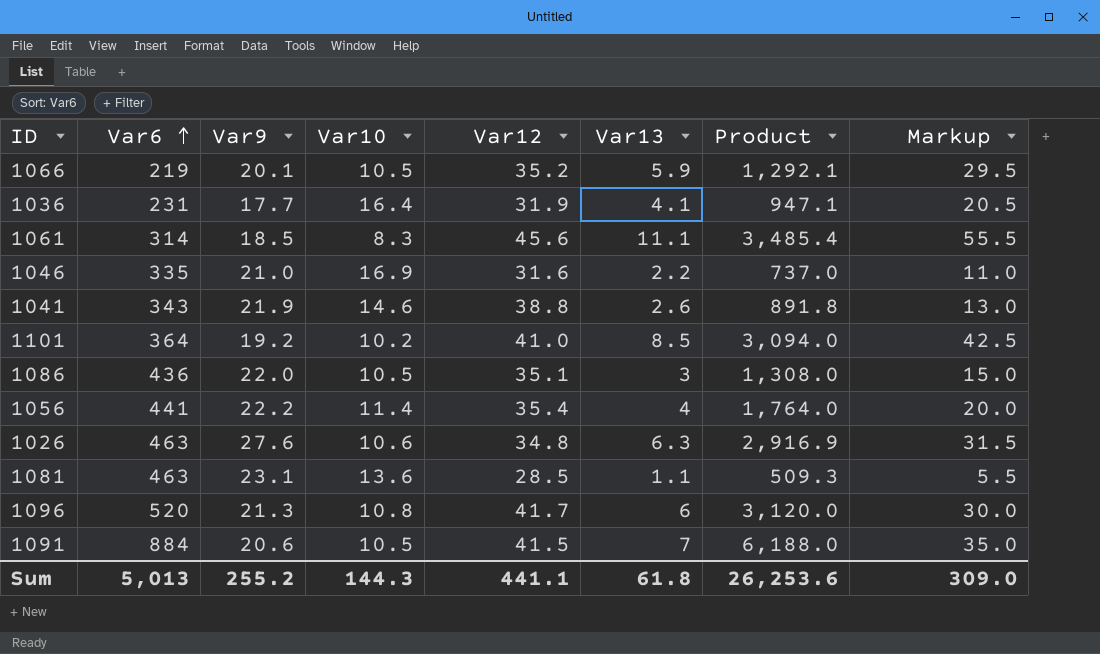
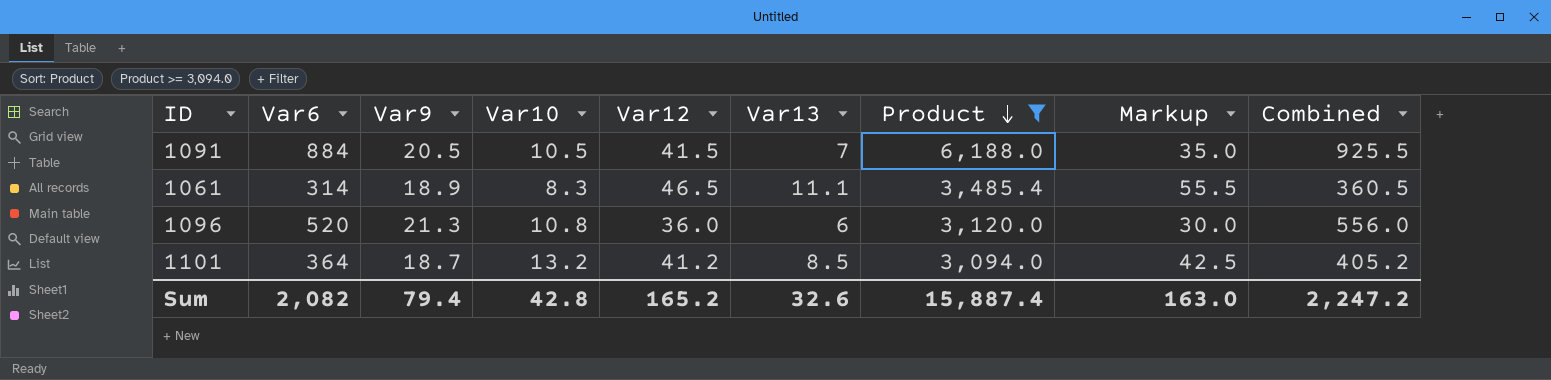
filter: none -> Product >= 3,094.0
row order: Var6 ascending -> Product descending
column Combined | formula: none -> [Var6] + [Var12]
1091 | Var9: 20.6 -> 20.5
1061 | Var9: 18.5 -> 18.9
1061 | Var12: 45.6 -> 46.5
1096 | Var12: 41.7 -> 36.0
1101 | Var9: 19.2 -> 18.7
1101 | Var10: 10.2 -> 13.2
1101 | Var12: 41.0 -> 41.2
Sum | Var6: 5,013 -> 2,082
Sum | Var9: 255.2 -> 79.4
Sum | Var10: 144.3 -> 42.8
Sum | Var12: 441.1 -> 165.2
Sum | Var13: 61.8 -> 32.6
Sum | Product: 26,253.6 -> 15,887.4
Sum | Markup: 309.0 -> 163.0

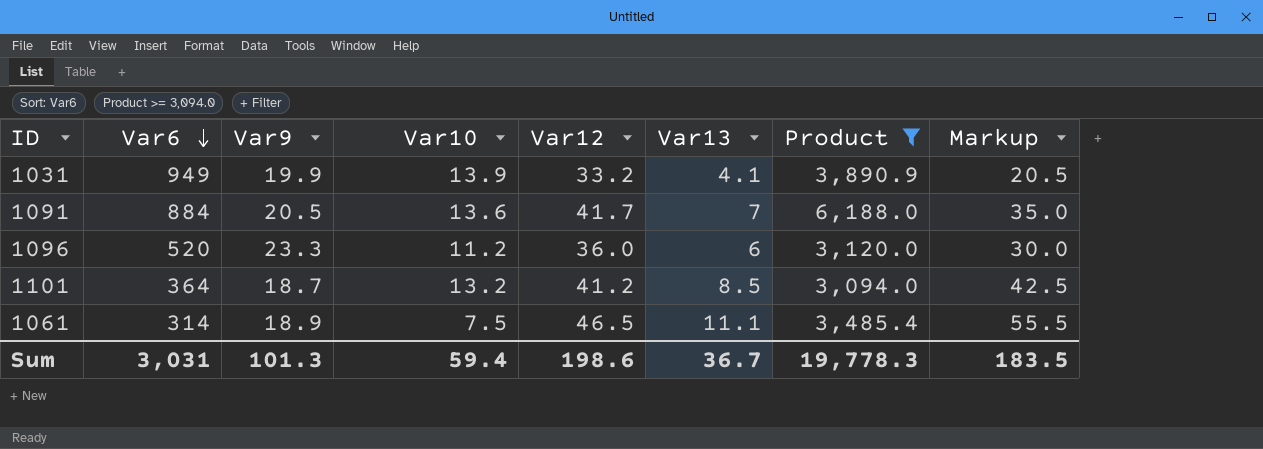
row order: Product descending -> Var6 descending
column Combined | formula: [Var6] + [Var12] -> none
row 1031: none -> 949 | 19.9 | 13.9 | 33.2 | 4.1 | 3,890.9 | 20.5
1091 | Var10: 10.5 -> 13.6
1091 | Var12: 41.5 -> 41.7
1096 | Var9: 21.3 -> 23.3
1096 | Var10: 10.8 -> 11.2
1061 | Var10: 8.3 -> 7.5
Sum | Var6: 2,082 -> 3,031
Sum | Var9: 79.4 -> 101.3
Sum | Var10: 42.8 -> 59.4
Sum | Var12: 165.2 -> 198.6
Sum | Var13: 32.6 -> 36.7
Sum | Product: 15,887.4 -> 19,778.3
Sum | Markup: 163.0 -> 183.5

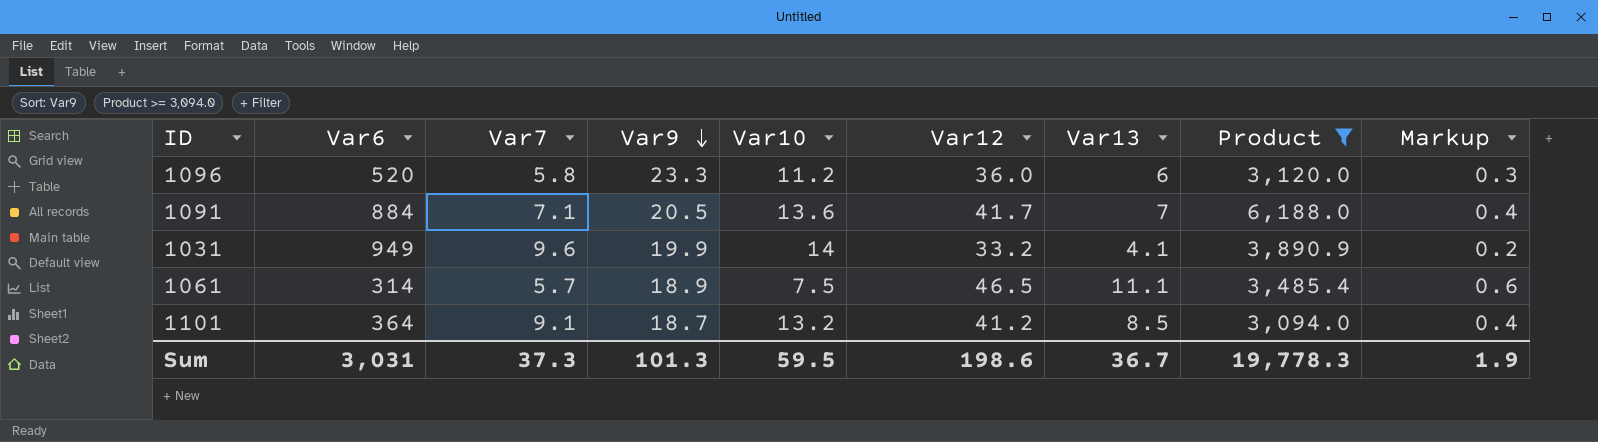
row order: Var6 descending -> Var9 descending
column Var7 | position: none -> 3
column Markup | formula: [Var13] * 5 -> [Var13] * 0.05
1031 | Var10: 13.9 -> 14
Sum | Var10: 59.4 -> 59.5
Sum | Markup: 183.5 -> 1.9

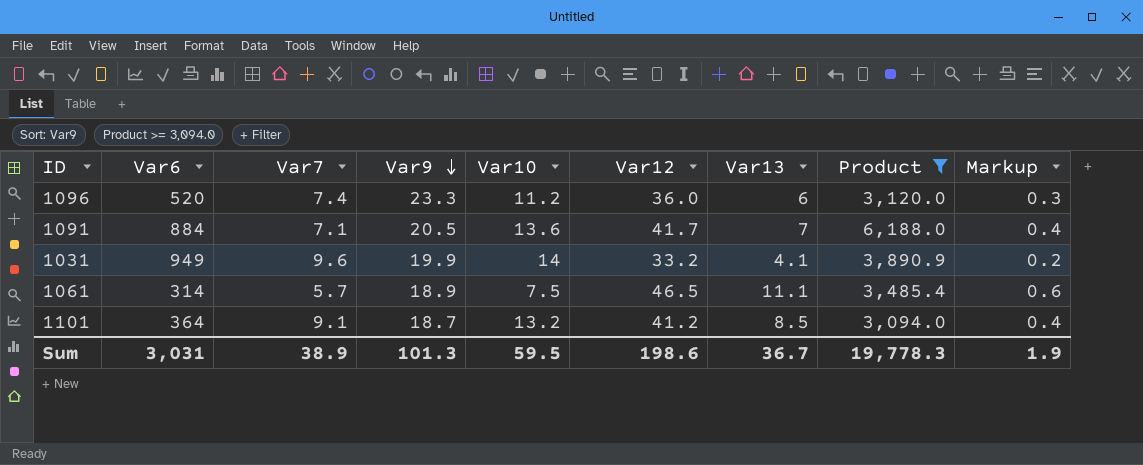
1096 | Var7: 5.8 -> 7.4
Sum | Var7: 37.3 -> 38.9

